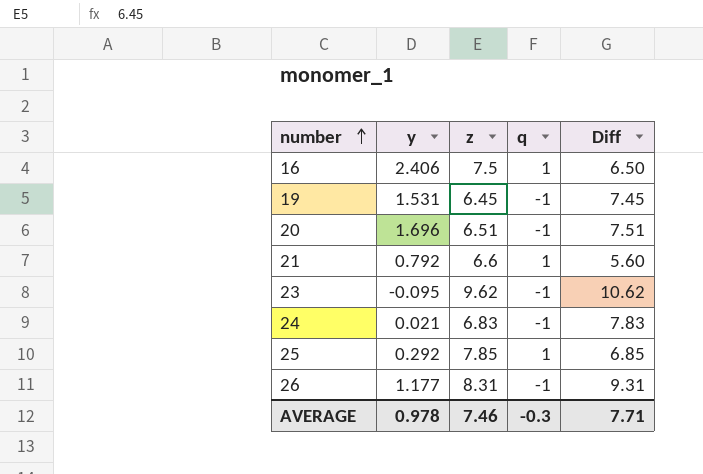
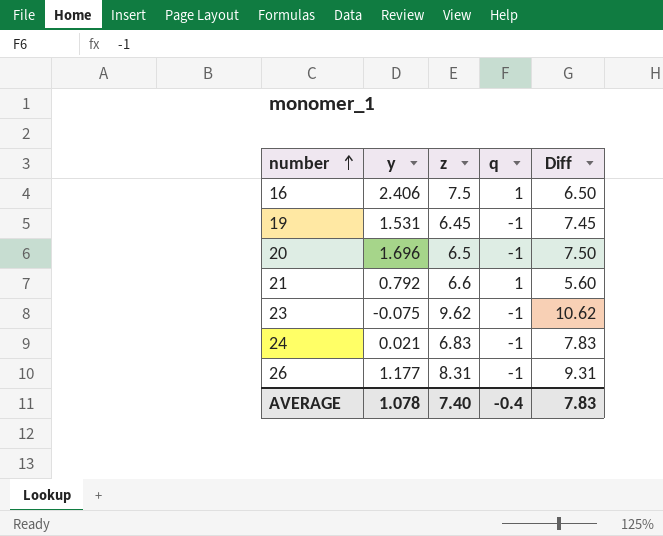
row 25: 0.292 | 7.85 | 1 | 6.85 -> none
20 | z: 6.51 -> 6.5
20 | Diff: 7.51 -> 7.50
23 | y: -0.095 -> -0.075
AVERAGE | y: 0.978 -> 1.078
AVERAGE | z: 7.46 -> 7.40
AVERAGE | q: -0.3 -> -0.4
AVERAGE | Diff: 7.71 -> 7.83

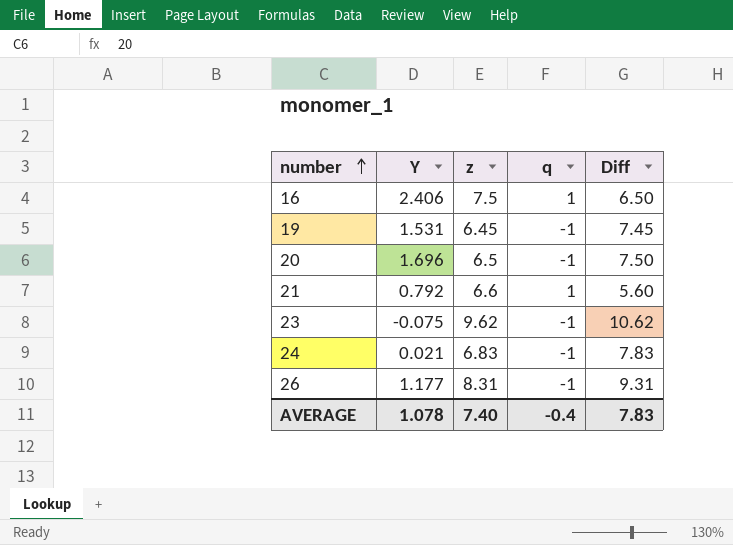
column name: y -> Y

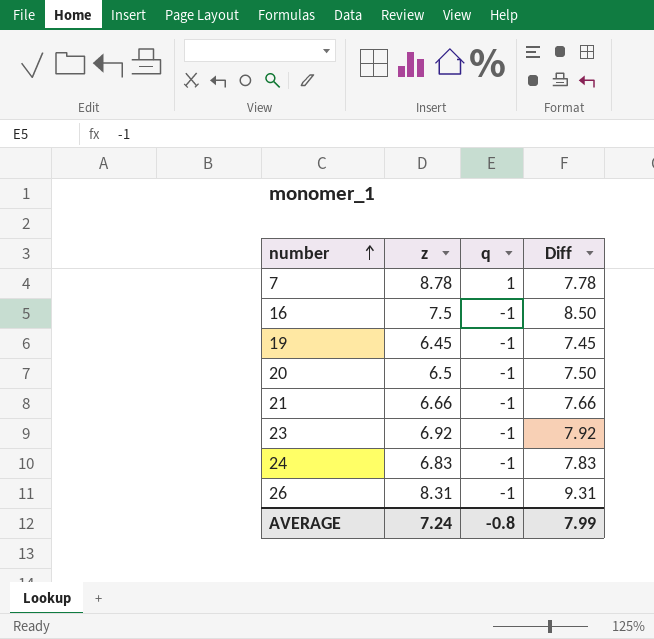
column Y | position: 2 -> none
row 7: none -> 8.78 | 1 | 7.78
16 | q: 1 -> -1
16 | Diff: 6.50 -> 8.50
21 | z: 6.6 -> 6.66
21 | q: 1 -> -1
21 | Diff: 5.60 -> 7.66
23 | z: 9.62 -> 6.92
23 | Diff: 10.62 -> 7.92
AVERAGE | z: 7.40 -> 7.24
AVERAGE | q: -0.4 -> -0.8
AVERAGE | Diff: 7.83 -> 7.99

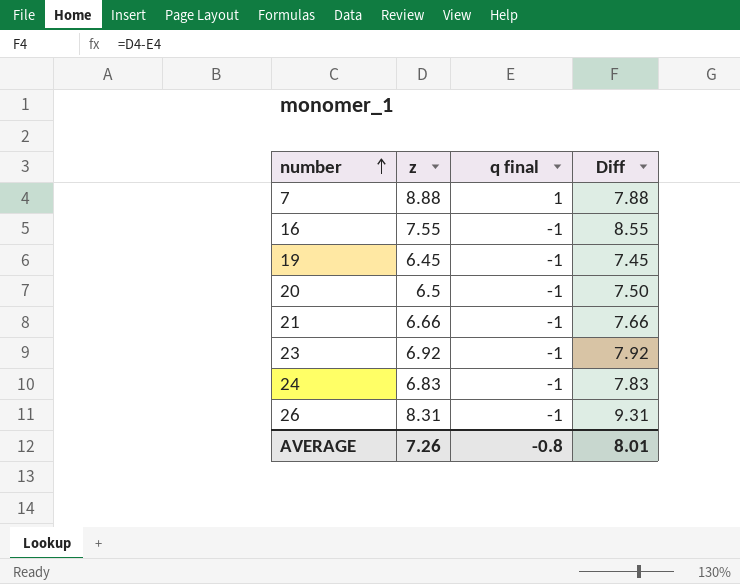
column name: q -> q final
7 | z: 8.78 -> 8.88
7 | Diff: 7.78 -> 7.88
16 | z: 7.5 -> 7.55
16 | Diff: 8.50 -> 8.55
AVERAGE | z: 7.24 -> 7.26
AVERAGE | Diff: 7.99 -> 8.01

